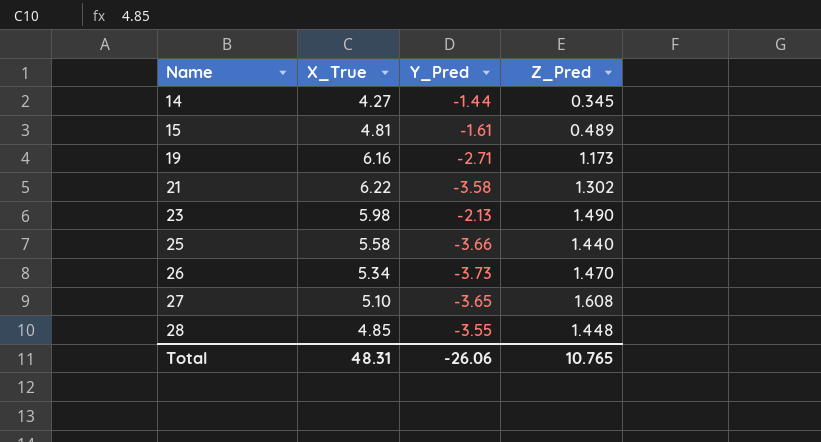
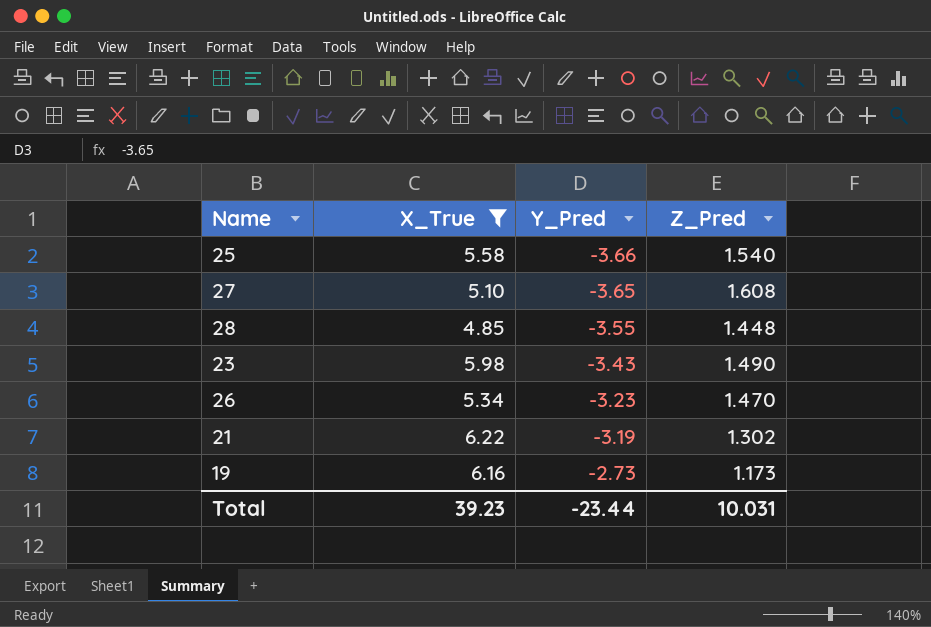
filter: none -> X_True >= 4.85
row order: Name ascending -> Y_Pred ascending
25 | Z_Pred: 1.440 -> 1.540
23 | Y_Pred: -2.13 -> -3.43
26 | Y_Pred: -3.73 -> -3.23
21 | Y_Pred: -3.58 -> -3.19
19 | Y_Pred: -2.71 -> -2.73
Total | X_True: 48.31 -> 39.23
Total | Y_Pred: -26.06 -> -23.44
Total | Z_Pred: 10.765 -> 10.031

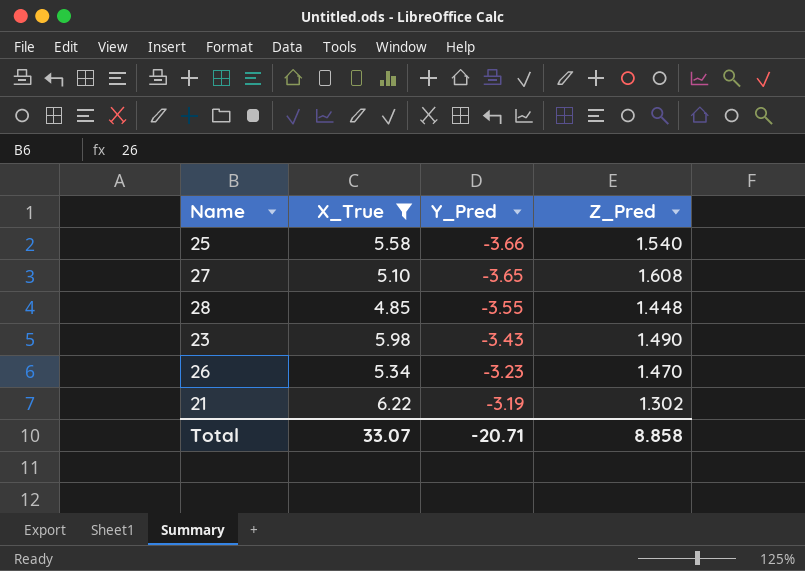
row 19: 6.16 | -2.73 | 1.173 -> none
Total | X_True: 39.23 -> 33.07
Total | Y_Pred: -23.44 -> -20.71
Total | Z_Pred: 10.031 -> 8.858

